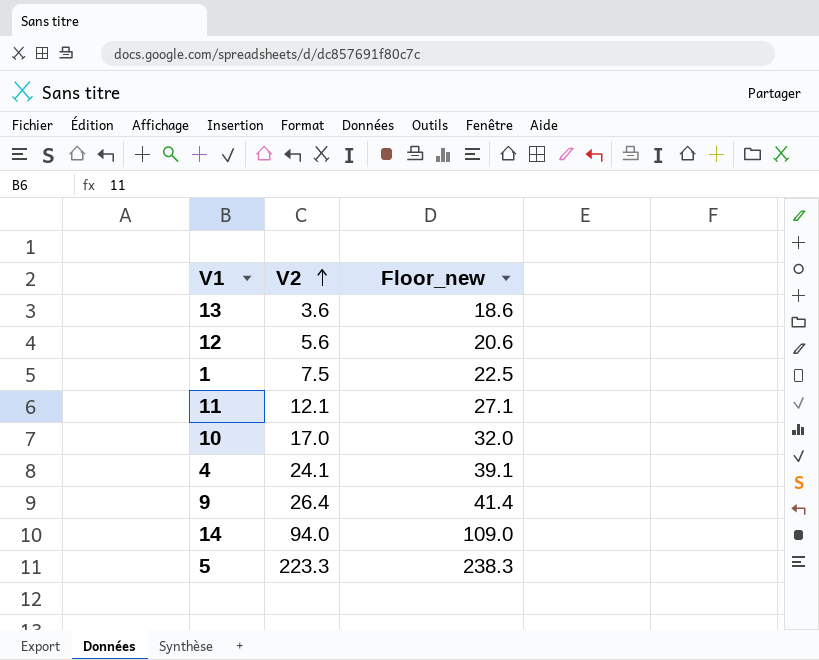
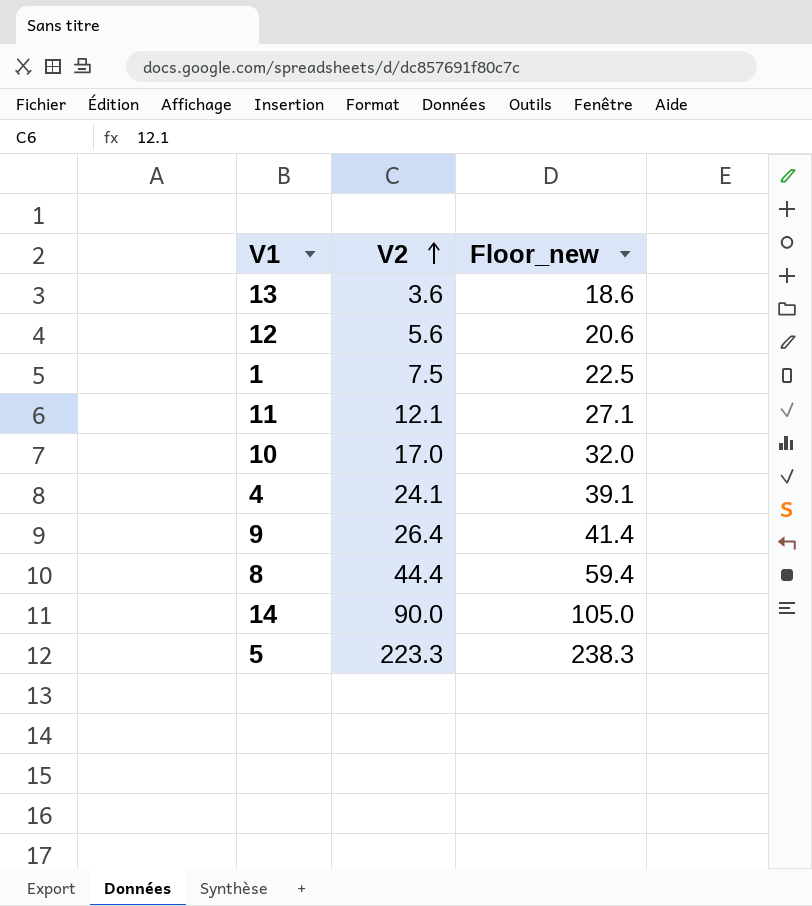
row 8: none -> 44.4 | 59.4
14 | V2: 94.0 -> 90.0
14 | Floor_new: 109.0 -> 105.0

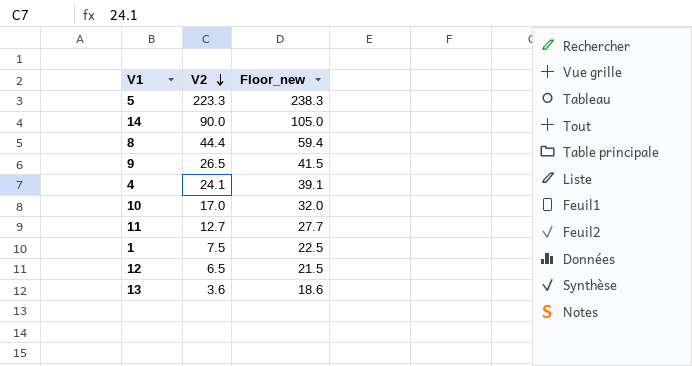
row order: V2 ascending -> V2 descending
9 | V2: 26.4 -> 26.5
9 | Floor_new: 41.4 -> 41.5
11 | V2: 12.1 -> 12.7
11 | Floor_new: 27.1 -> 27.7
12 | V2: 5.6 -> 6.5
12 | Floor_new: 20.6 -> 21.5

